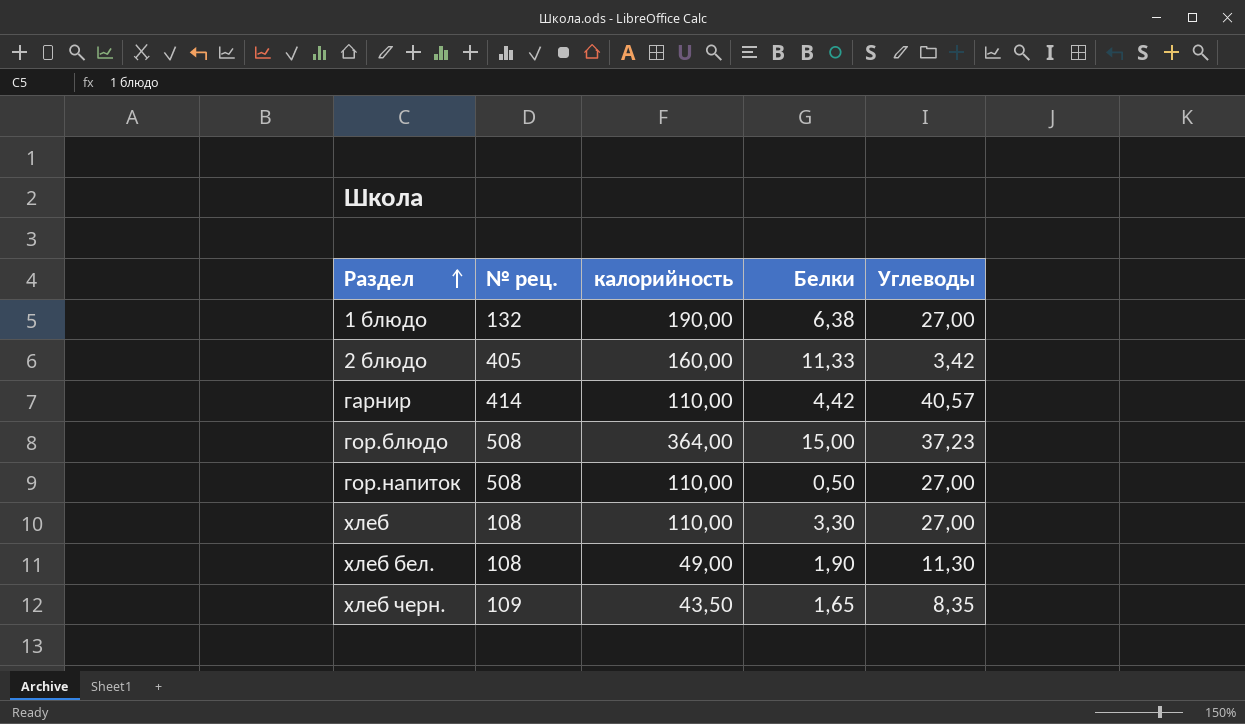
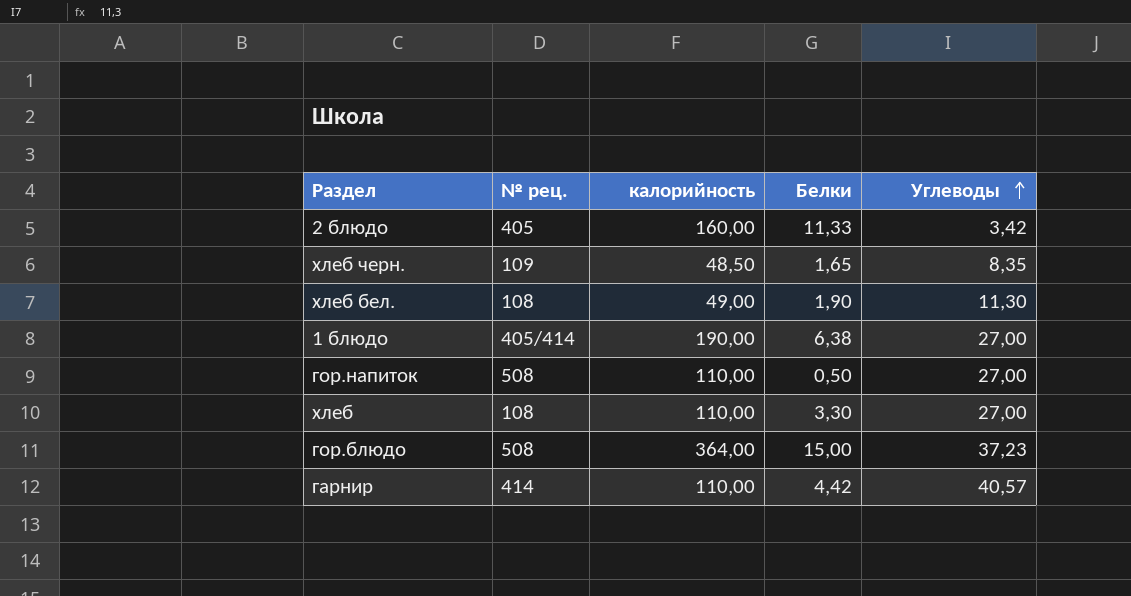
row order: Раздел ascending -> Углеводы ascending
хлеб черн. | калорийность: 43,50 -> 48,50
1 блюдо | № рец.: 132 -> 405/414

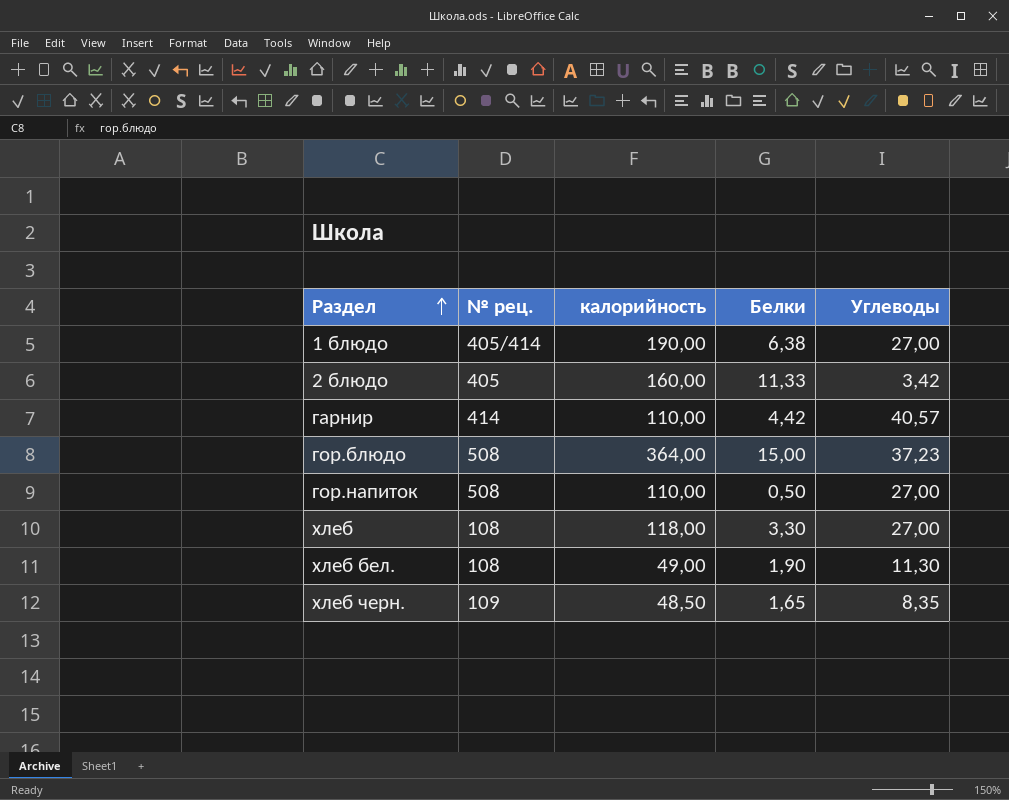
row order: Углеводы ascending -> Раздел ascending
хлеб | калорийность: 110,00 -> 118,00

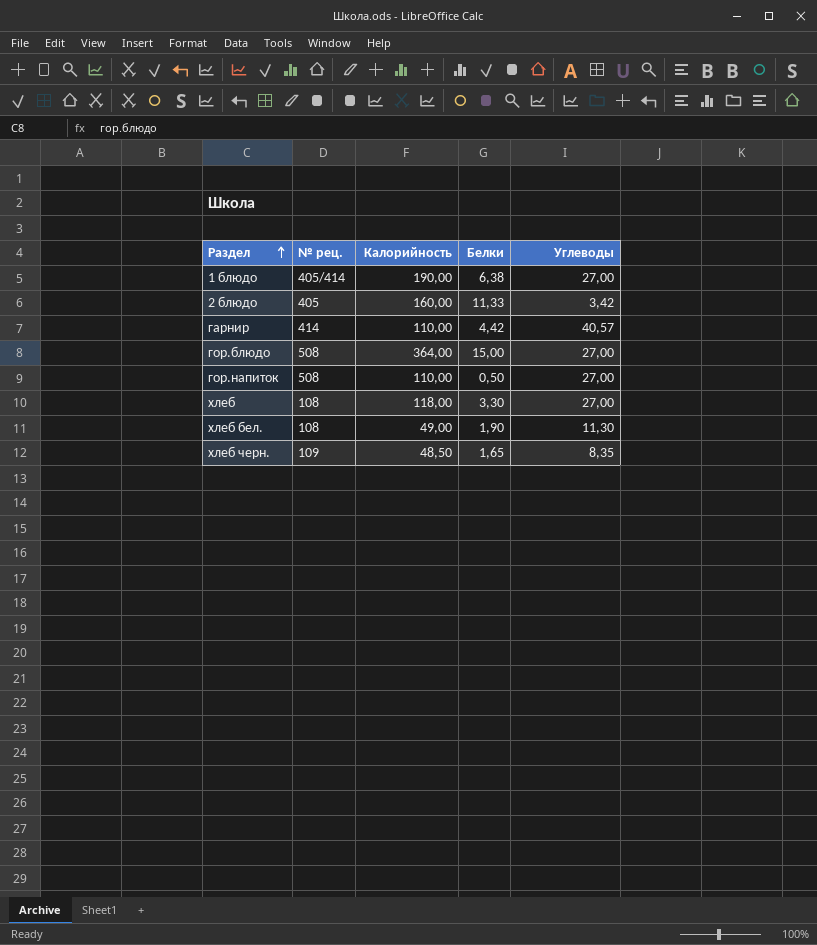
column name: калорийность -> Калорийность
гор.блюдо | Углеводы: 37,23 -> 27,00

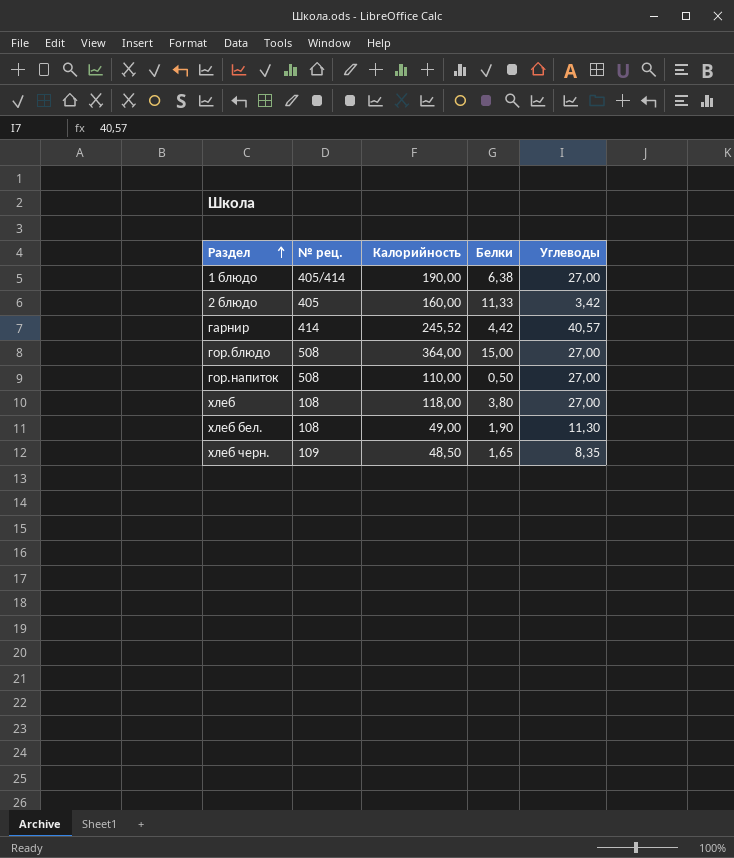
гарнир | Калорийность: 110,00 -> 245,52
хлеб | Белки: 3,30 -> 3,80

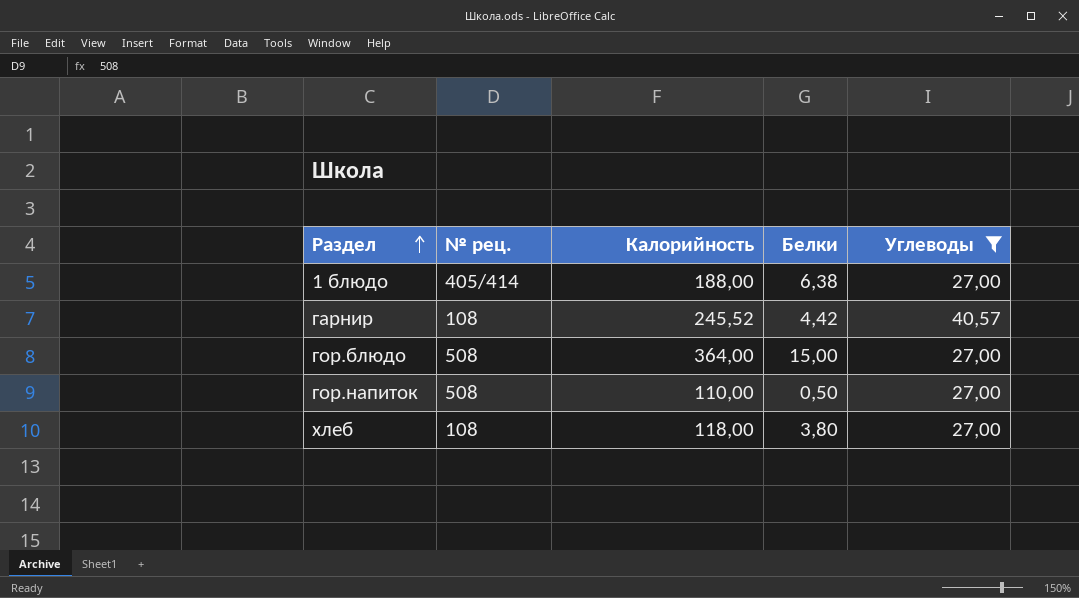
filter: none -> Углеводы >= 27,00
1 блюдо | Калорийность: 190,00 -> 188,00
гарнир | № рец.: 414 -> 108

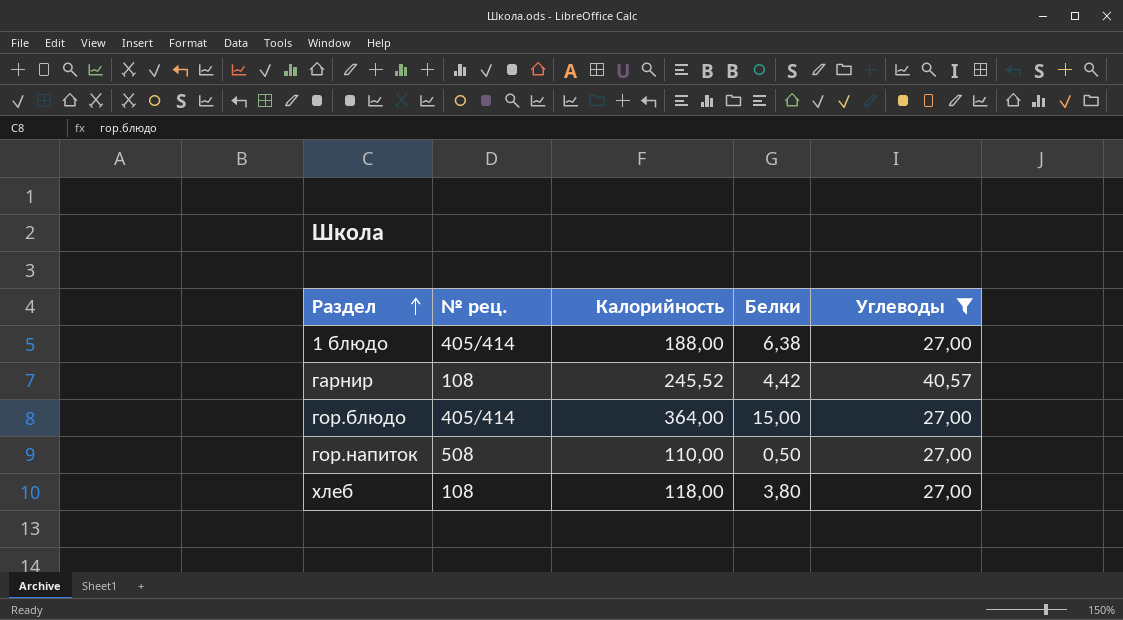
гор.блюдо | № рец.: 508 -> 405/414

